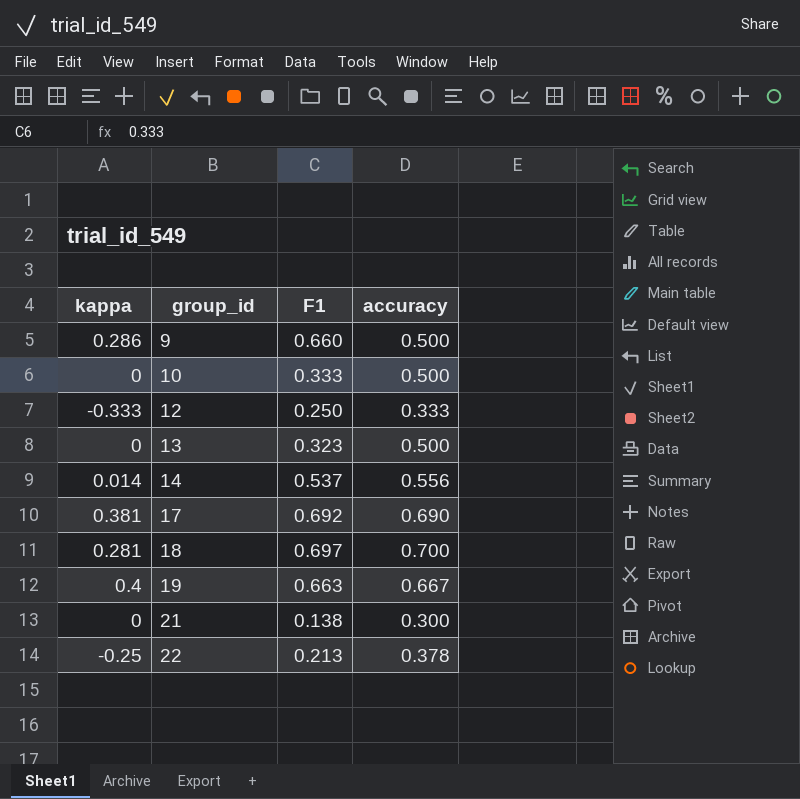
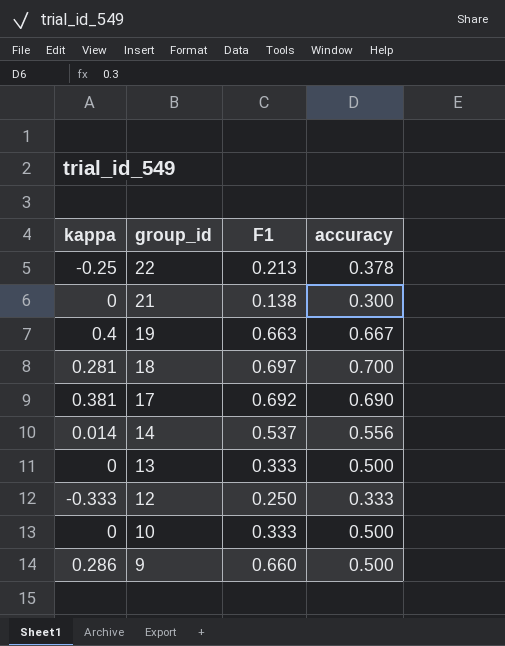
row order: group_id ascending -> group_id descending
13 | F1: 0.323 -> 0.333

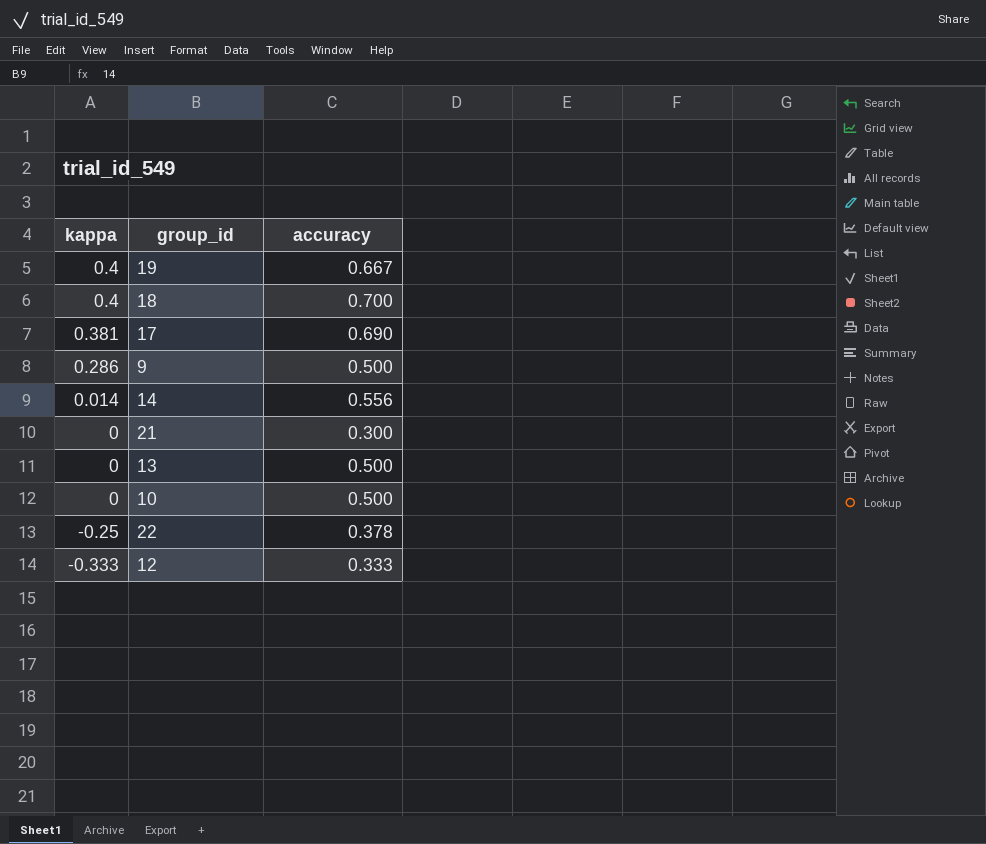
row order: group_id descending -> kappa descending
column F1 | position: 3 -> none
18 | kappa: 0.281 -> 0.4

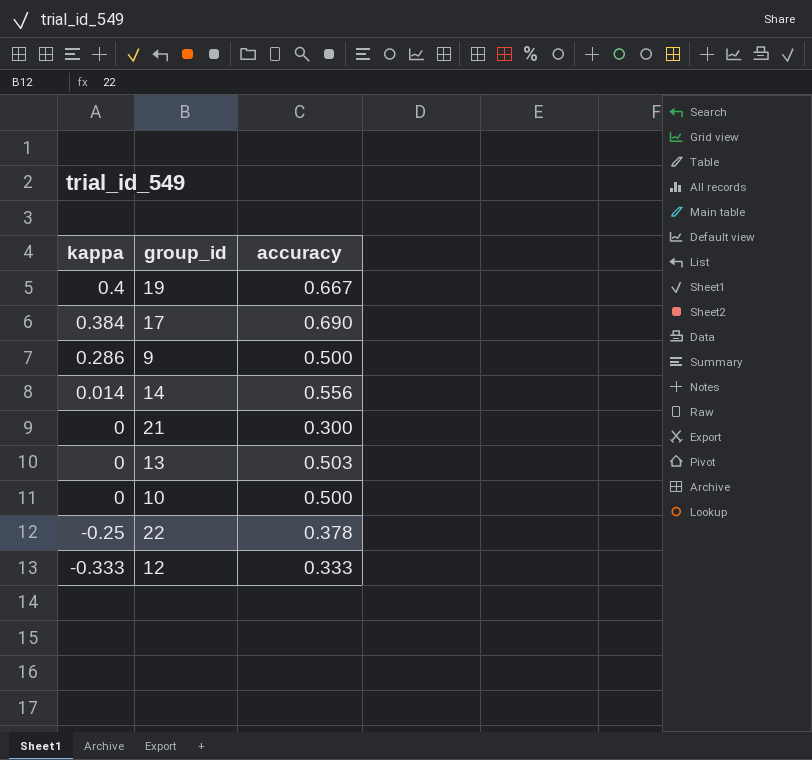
row 18: 0.4 | 0.700 -> none
17 | kappa: 0.381 -> 0.384
13 | accuracy: 0.500 -> 0.503

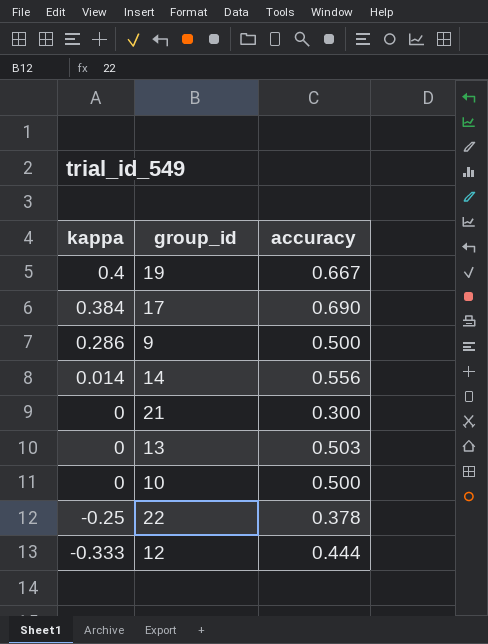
12 | accuracy: 0.333 -> 0.444

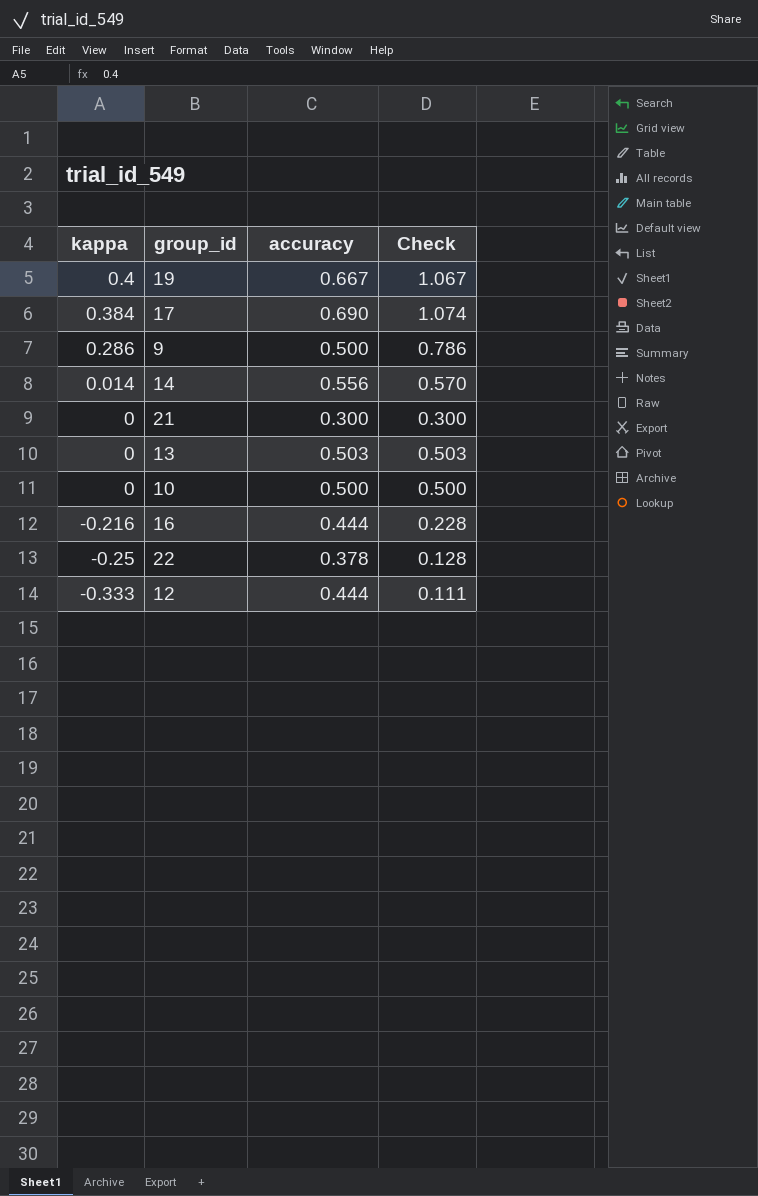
column Check | formula: none -> [kappa] + [accuracy]
row 16: none -> -0.216 | 0.444 | 0.228

